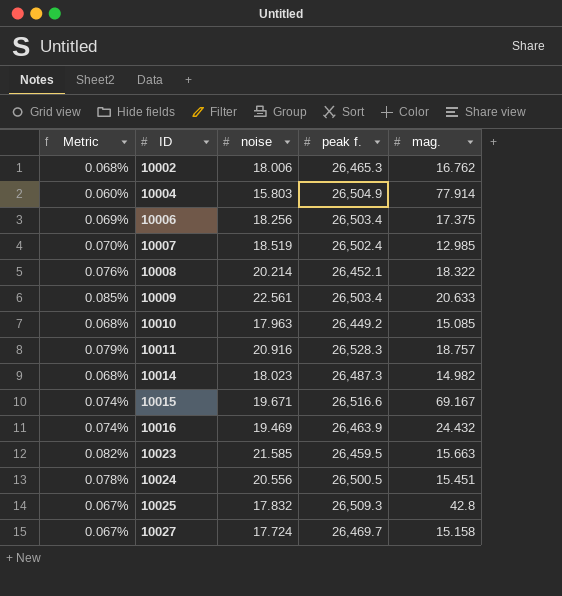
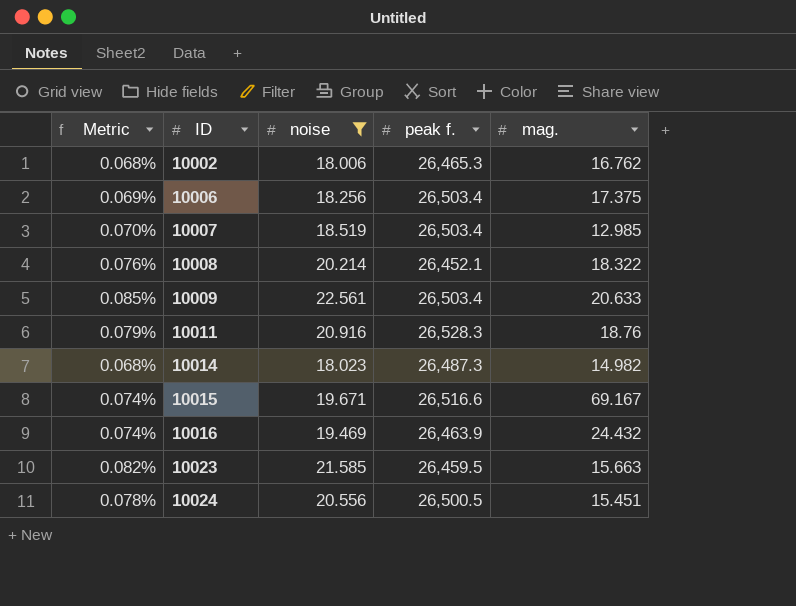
filter: none -> noise >= 18.006
10007 | peak f.: 26,502.4 -> 26,503.4
10011 | mag.: 18.757 -> 18.76

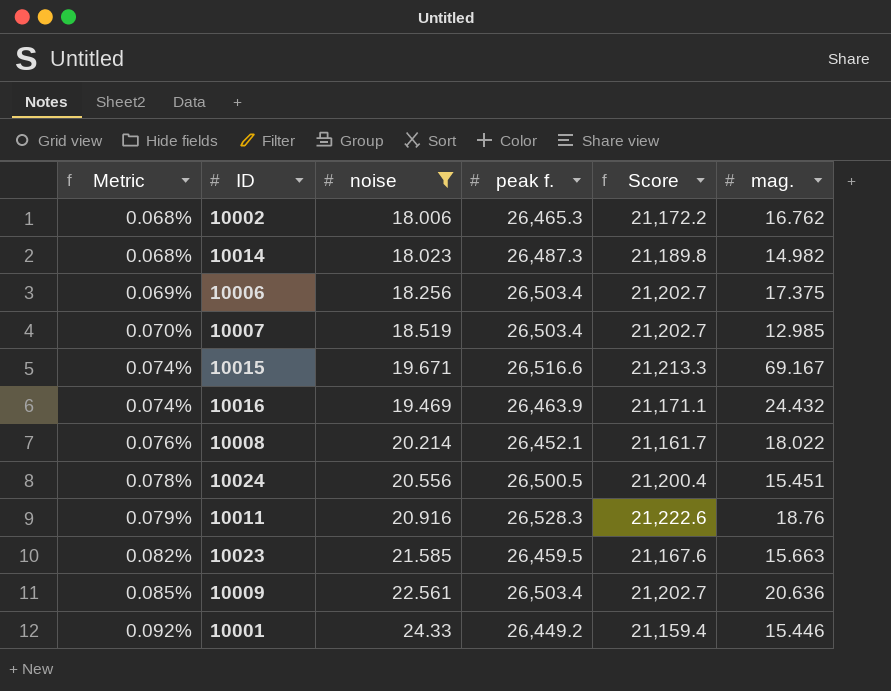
row order: ID ascending -> Metric ascending
column Score | formula: none -> [peak f.] * 0.8
10008 | mag.: 18.322 -> 18.022
10009 | mag.: 20.633 -> 20.636
row 10001: none -> 0.092% | 24.33 | 26,449.2 | 21,159.4 | 15.446

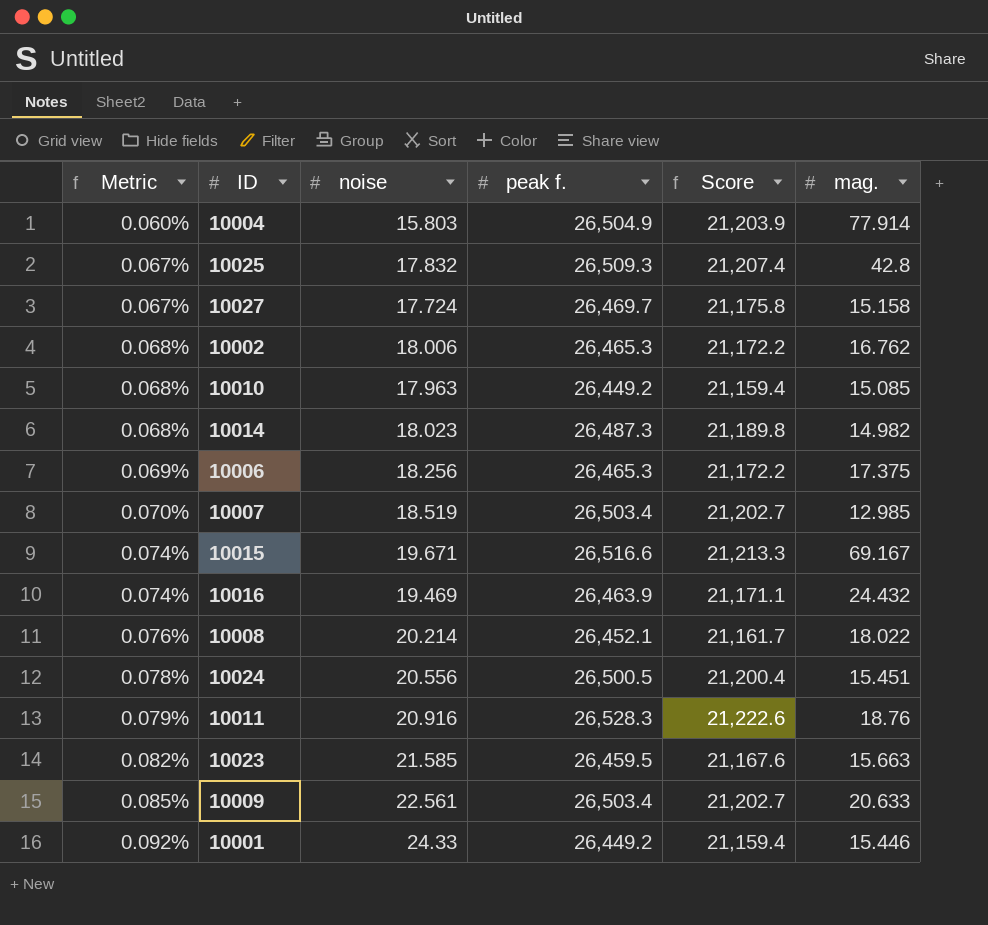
filter: noise >= 18.006 -> none
10006 | peak f.: 26,503.4 -> 26,465.3
10006 | Score: 21,202.7 -> 21,172.2
10009 | mag.: 20.636 -> 20.633

